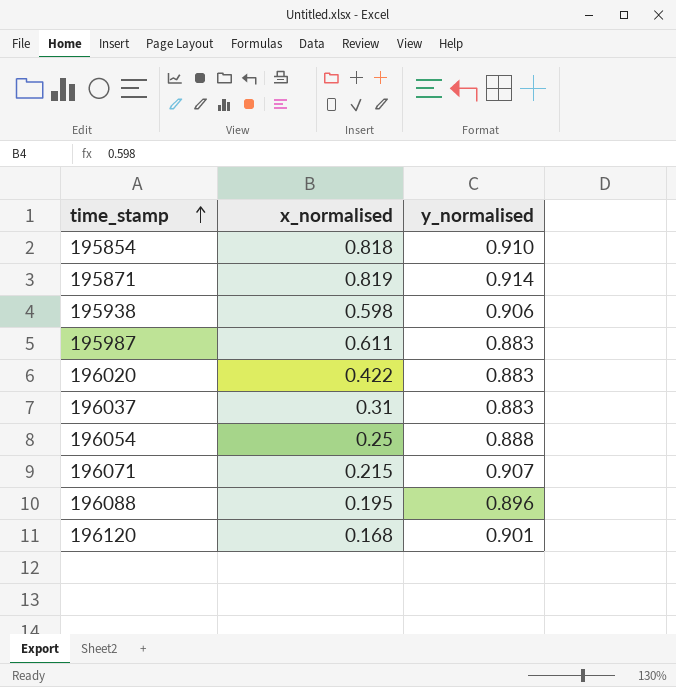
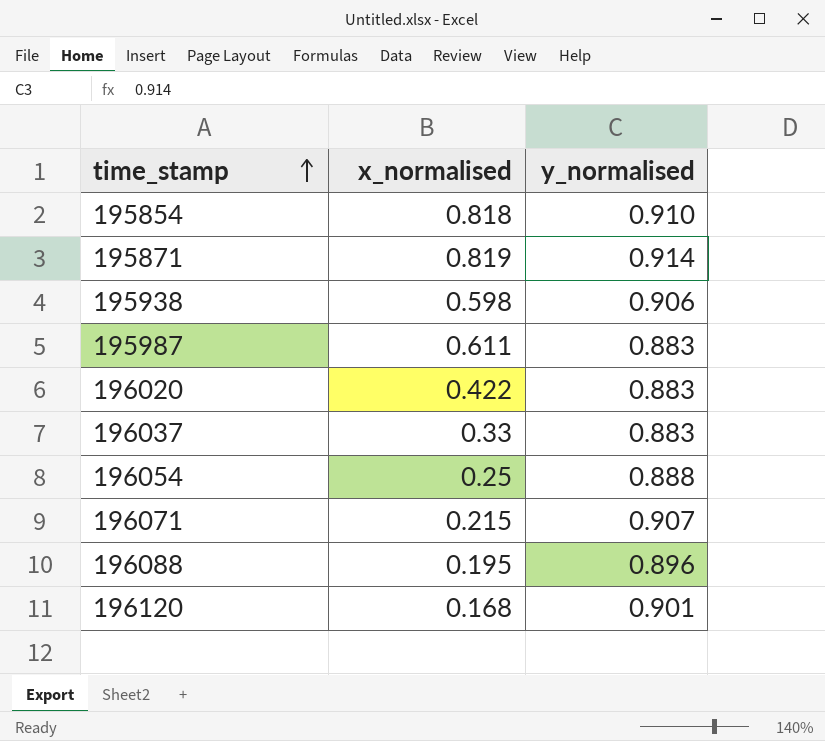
196037 | x_normalised: 0.31 -> 0.33

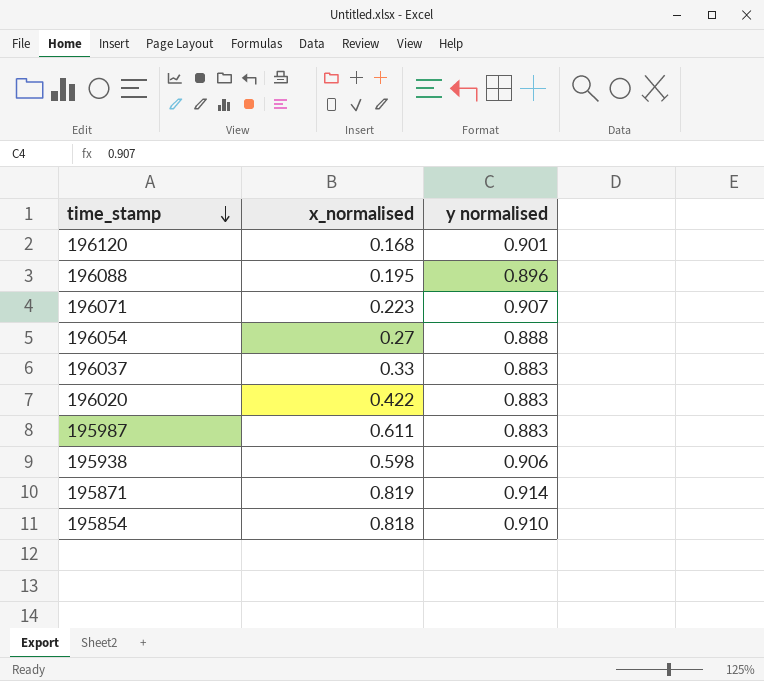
row order: time_stamp ascending -> time_stamp descending
column name: y_normalised -> y normalised
196071 | x_normalised: 0.215 -> 0.223
196054 | x_normalised: 0.25 -> 0.27

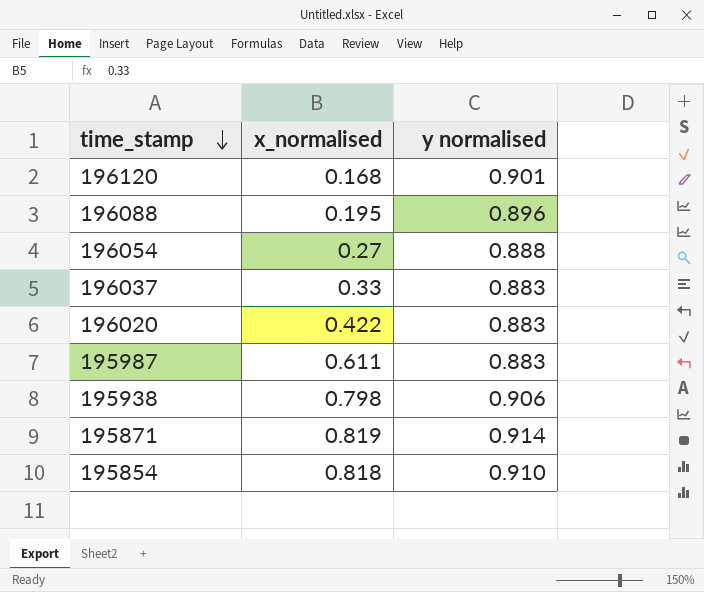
row 196071: 0.223 | 0.907 -> none
195938 | x_normalised: 0.598 -> 0.798

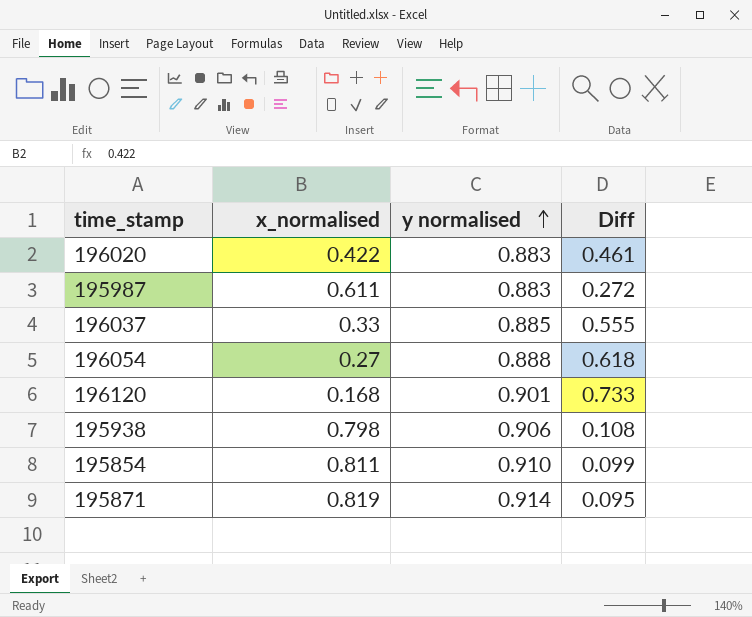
row order: time_stamp descending -> y normalised ascending
column Diff | formula: none -> [y normalised] - [x_normalised]
row 196088: 0.195 | 0.896 -> none
196037 | y normalised: 0.883 -> 0.885
195854 | x_normalised: 0.818 -> 0.811

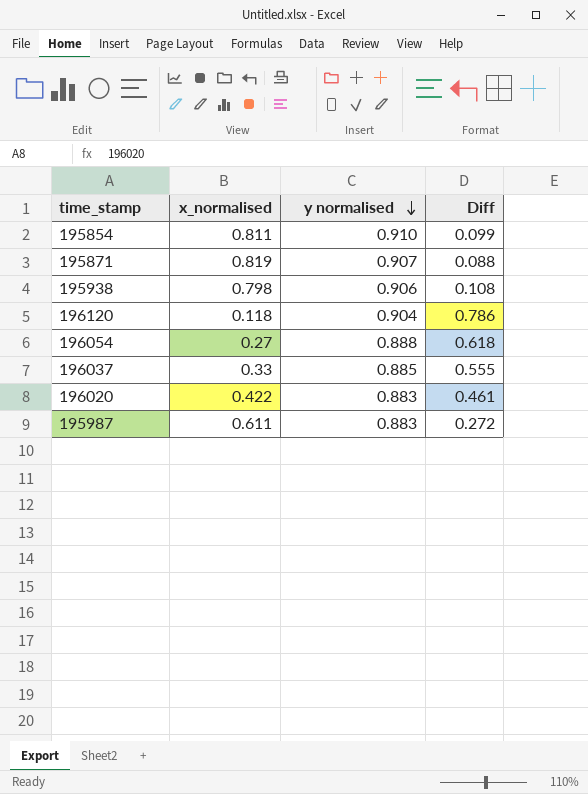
row order: y normalised ascending -> y normalised descending
195871 | y normalised: 0.914 -> 0.907
195871 | Diff: 0.095 -> 0.088
196120 | x_normalised: 0.168 -> 0.118
196120 | y normalised: 0.901 -> 0.904
196120 | Diff: 0.733 -> 0.786

